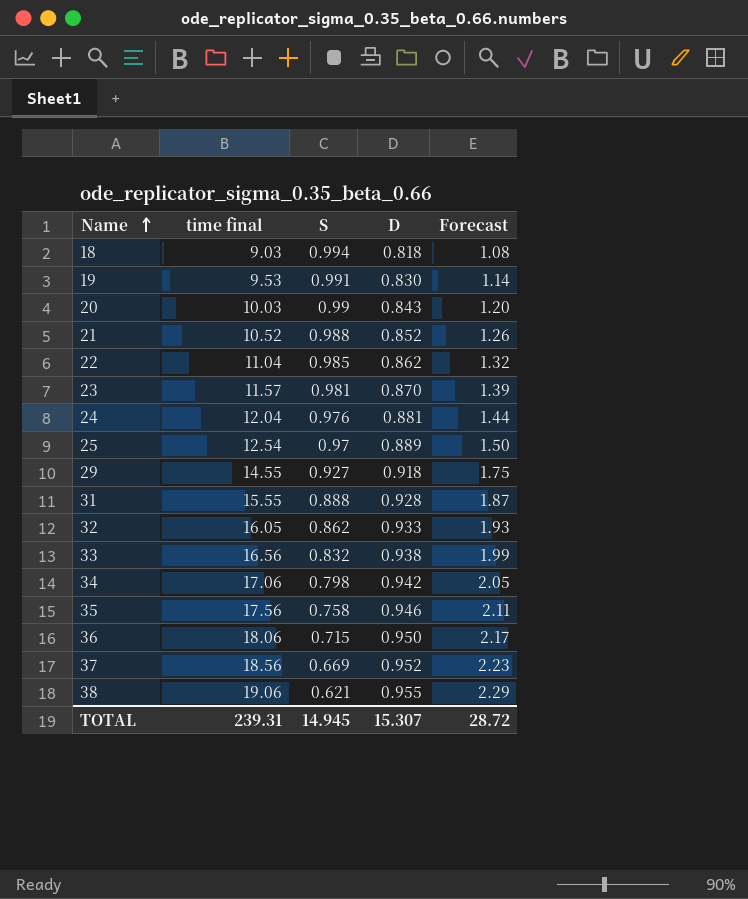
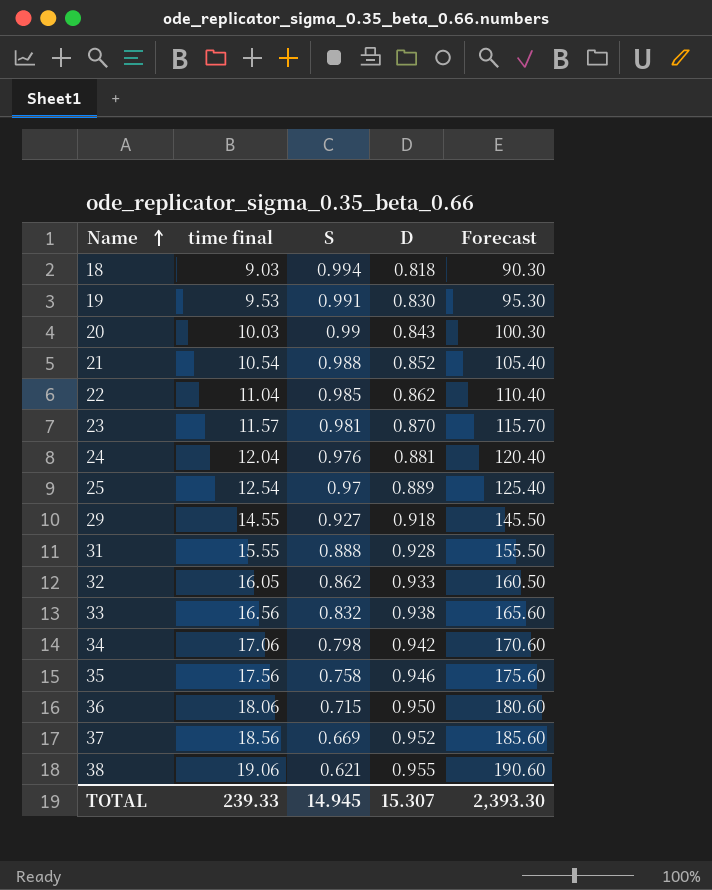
column Forecast | formula: [time final] * 0.12 -> [time final] * 10
21 | time final: 10.52 -> 10.54
TOTAL | time final: 239.31 -> 239.33
TOTAL | Forecast: 28.72 -> 2,393.30

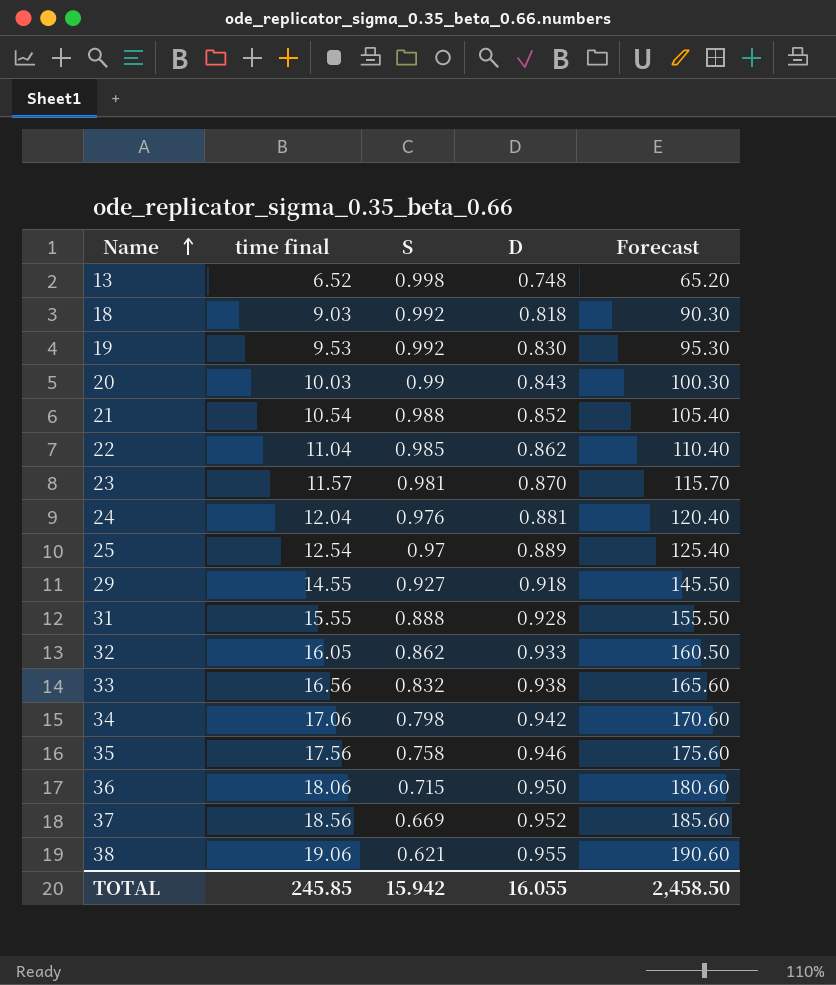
row 13: none -> 6.52 | 0.998 | 0.748 | 65.20
18 | S: 0.994 -> 0.992
19 | S: 0.991 -> 0.992
TOTAL | time final: 239.33 -> 245.85
TOTAL | S: 14.945 -> 15.942
TOTAL | D: 15.307 -> 16.055
TOTAL | Forecast: 2,393.30 -> 2,458.50

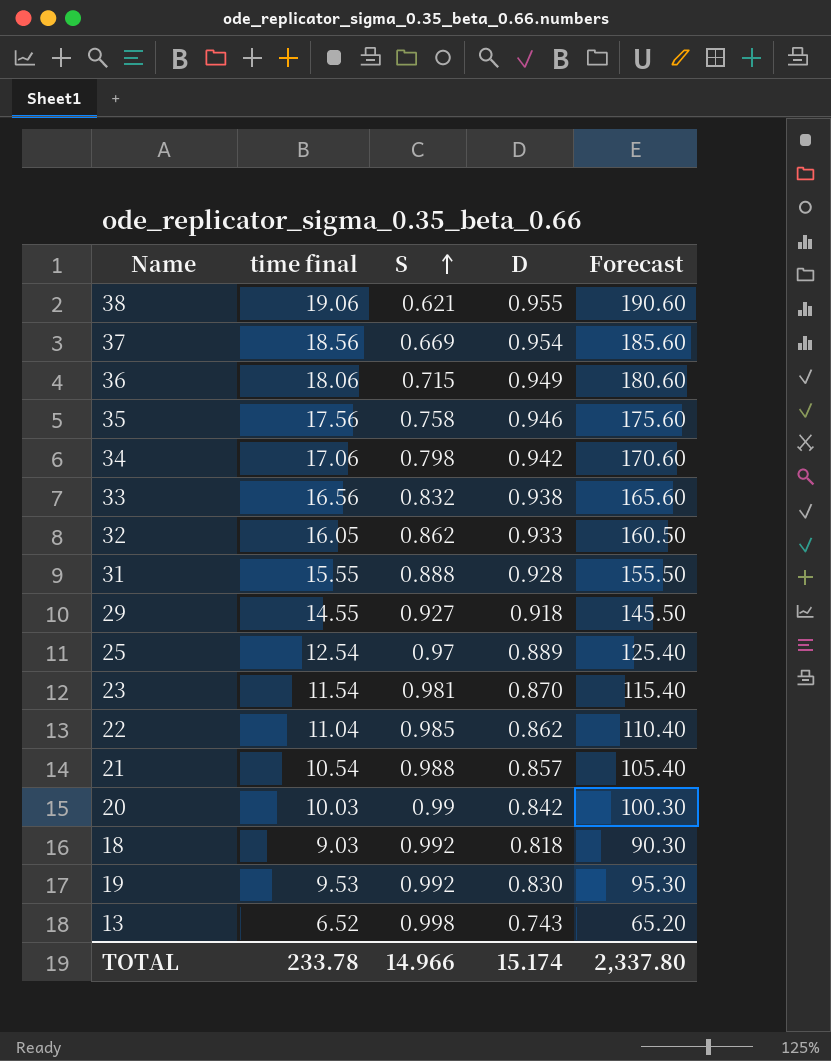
row order: Name ascending -> S ascending
row 24: 12.04 | 0.976 | 0.881 | 120.40 -> none
37 | D: 0.952 -> 0.954
36 | D: 0.950 -> 0.949
23 | time final: 11.57 -> 11.54
23 | Forecast: 115.70 -> 115.40
21 | D: 0.852 -> 0.857
20 | D: 0.843 -> 0.842
13 | D: 0.748 -> 0.743
TOTAL | time final: 245.85 -> 233.78
TOTAL | S: 15.942 -> 14.966
TOTAL | D: 16.055 -> 15.174
TOTAL | Forecast: 2,458.50 -> 2,337.80

